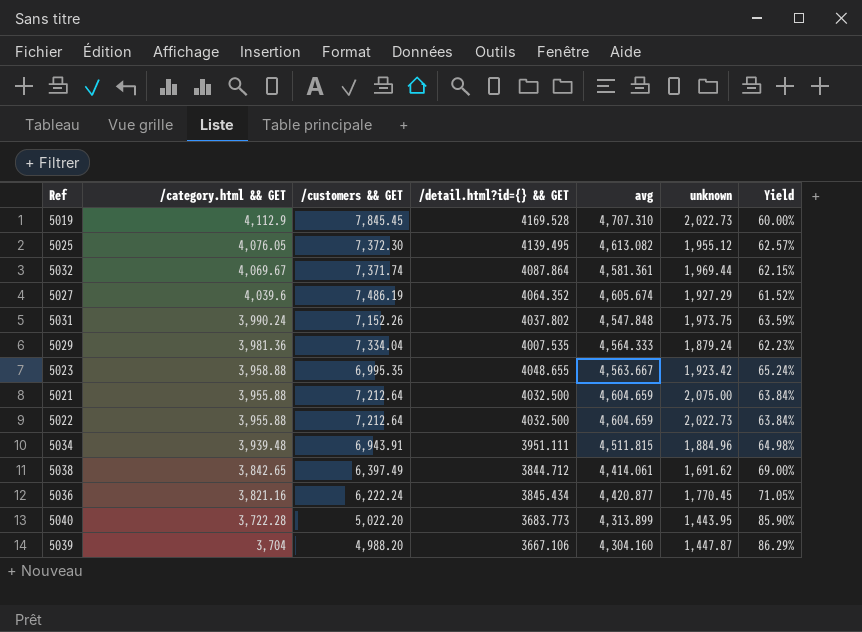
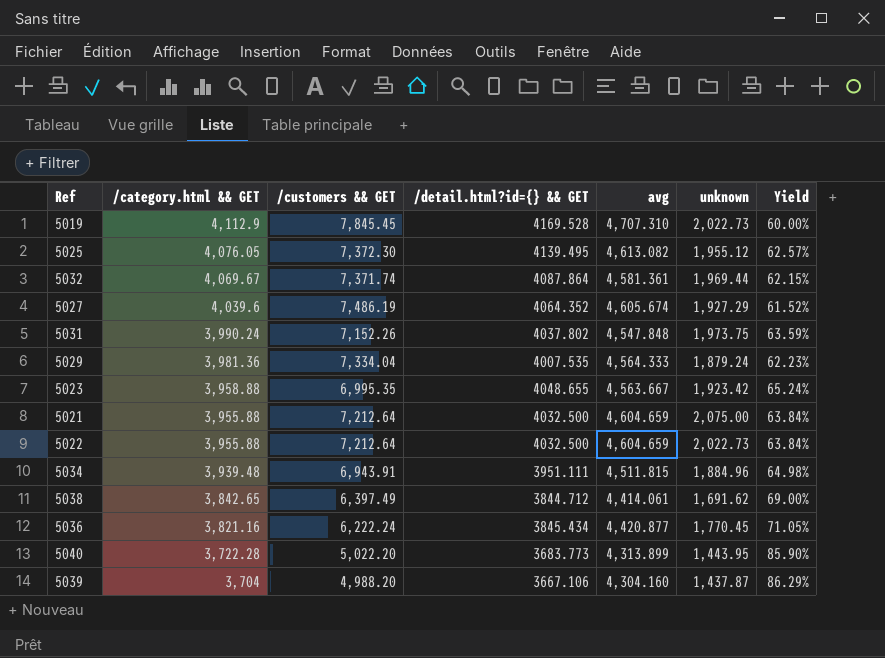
5039 | unknown: 1,447.87 -> 1,437.87

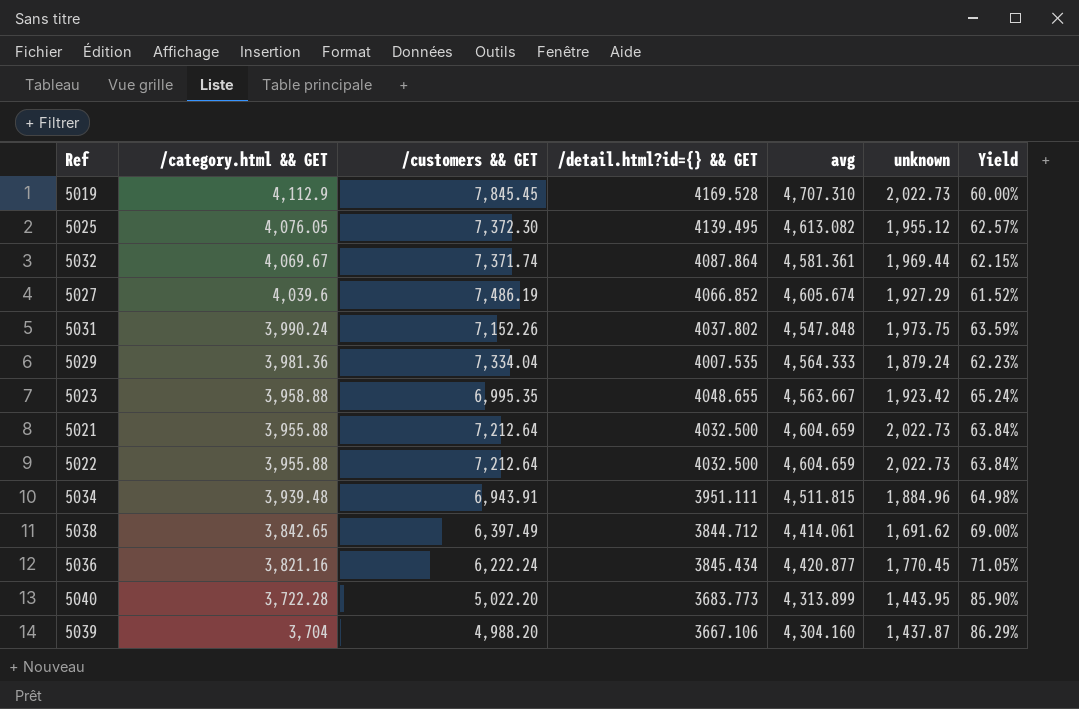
5027 | /detail.html?id={} && GET: 4064.352 -> 4066.852
5021 | unknown: 2,075.00 -> 2,022.73

